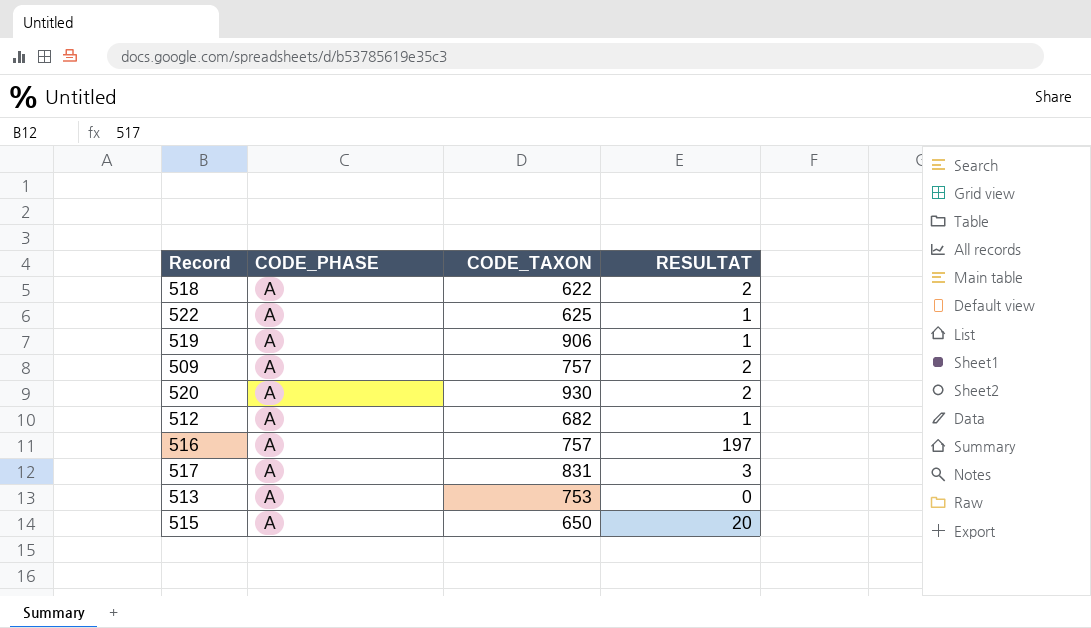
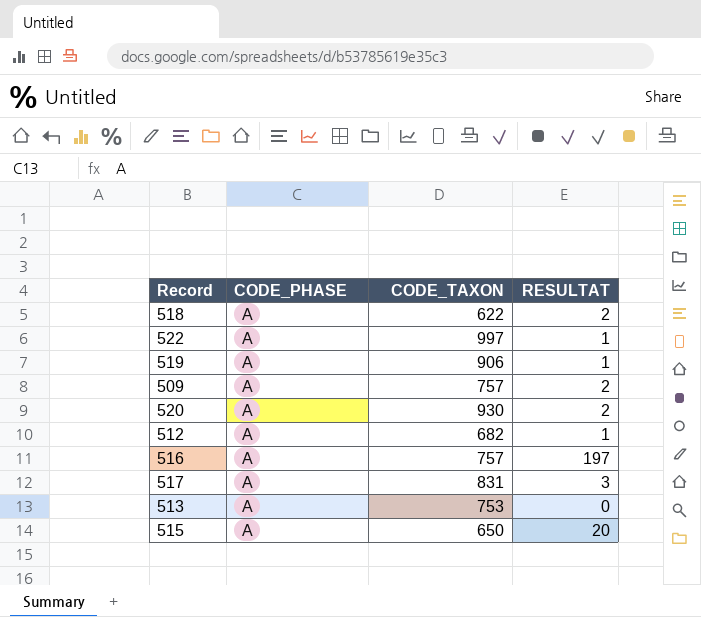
522 | CODE_TAXON: 625 -> 997

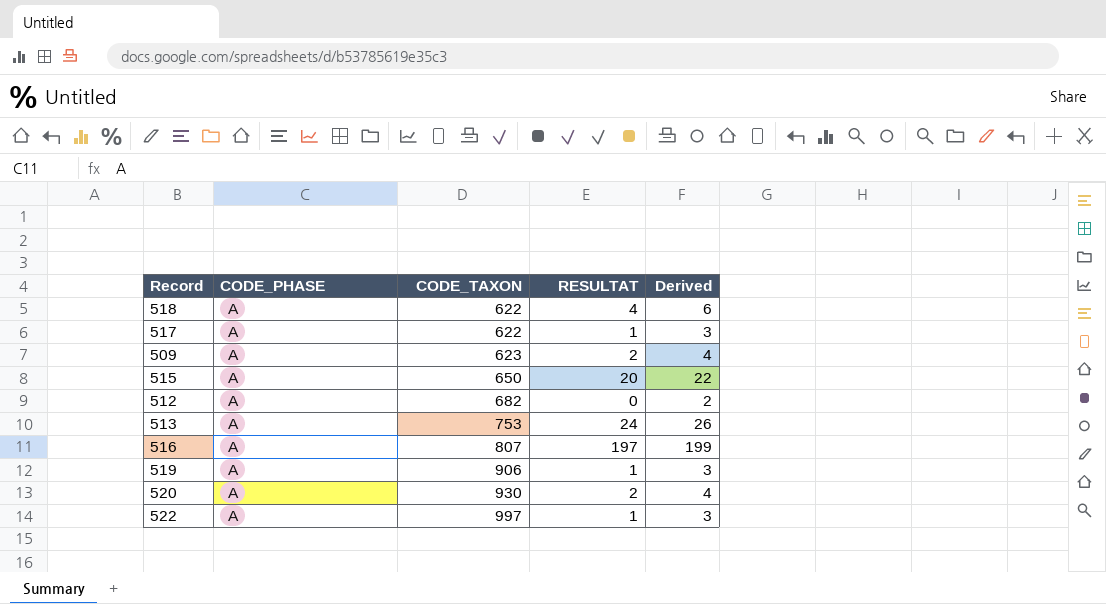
row order: none -> CODE_TAXON ascending
column Derived | formula: none -> [RESULTAT] + 2
518 | RESULTAT: 2 -> 4
517 | CODE_TAXON: 831 -> 622
517 | RESULTAT: 3 -> 1
509 | CODE_TAXON: 757 -> 623
512 | RESULTAT: 1 -> 0
513 | RESULTAT: 0 -> 24
516 | CODE_TAXON: 757 -> 807

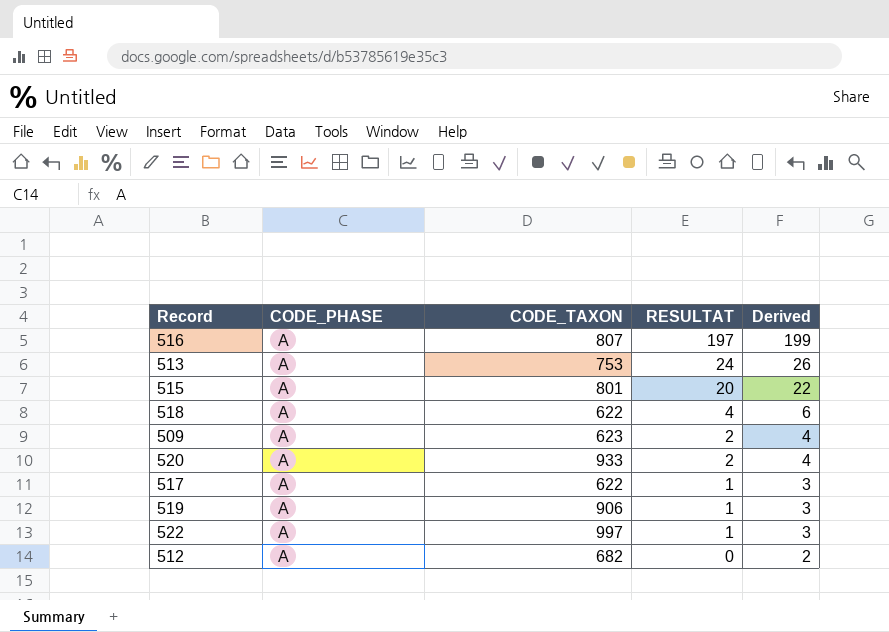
row order: CODE_TAXON ascending -> RESULTAT descending
515 | CODE_TAXON: 650 -> 801
520 | CODE_TAXON: 930 -> 933

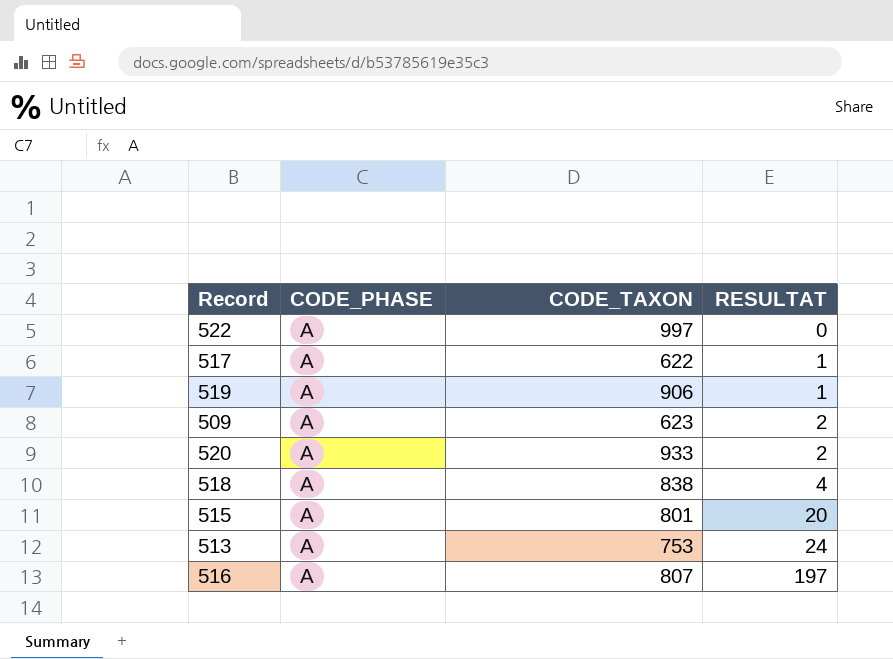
row order: RESULTAT descending -> RESULTAT ascending
column Derived | formula: [RESULTAT] + 2 -> none
row 512: A | 682 | 0 | 2 -> none
522 | RESULTAT: 1 -> 0
518 | CODE_TAXON: 622 -> 838

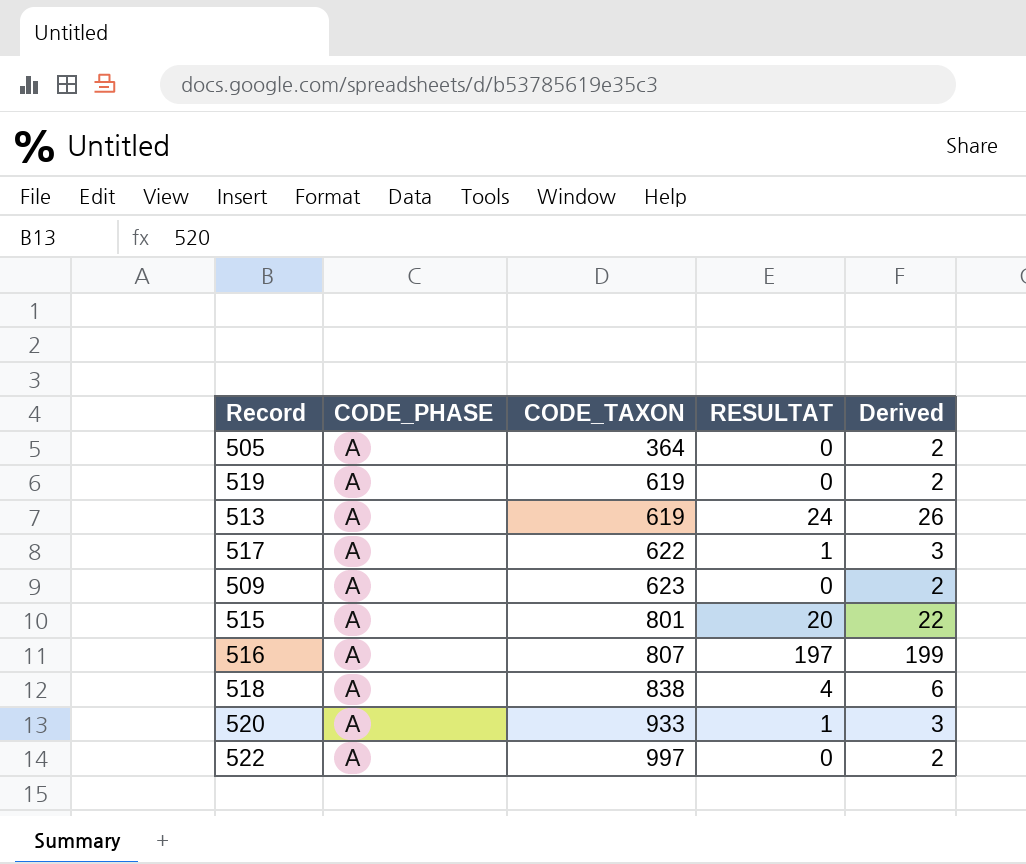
row order: RESULTAT ascending -> CODE_TAXON ascending
column Derived | formula: none -> [RESULTAT] + 2
row 505: none -> A | 364 | 0 | 2
519 | CODE_TAXON: 906 -> 619
519 | RESULTAT: 1 -> 0
513 | CODE_TAXON: 753 -> 619
509 | RESULTAT: 2 -> 0
520 | RESULTAT: 2 -> 1

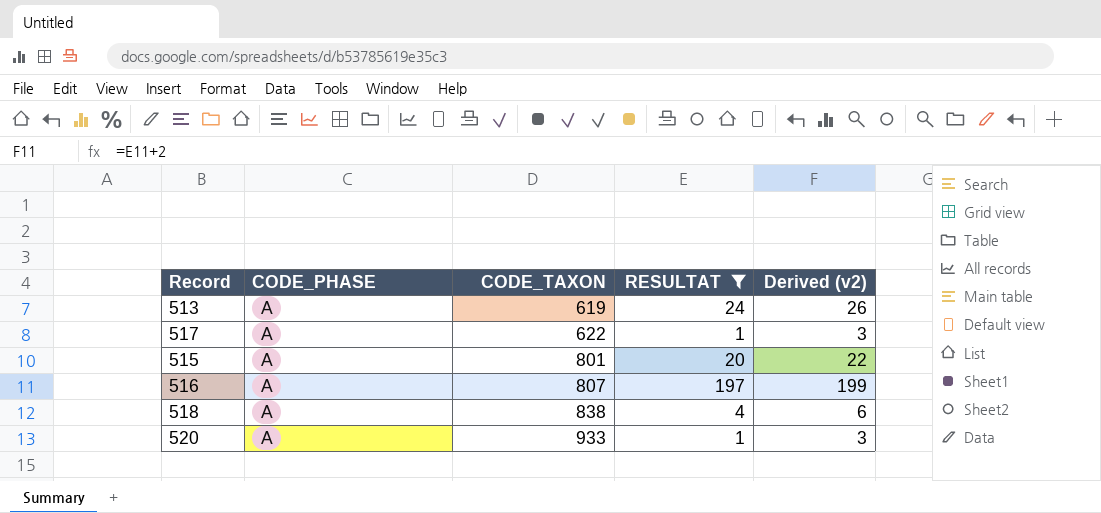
filter: none -> RESULTAT != 0
column name: Derived -> Derived (v2)

